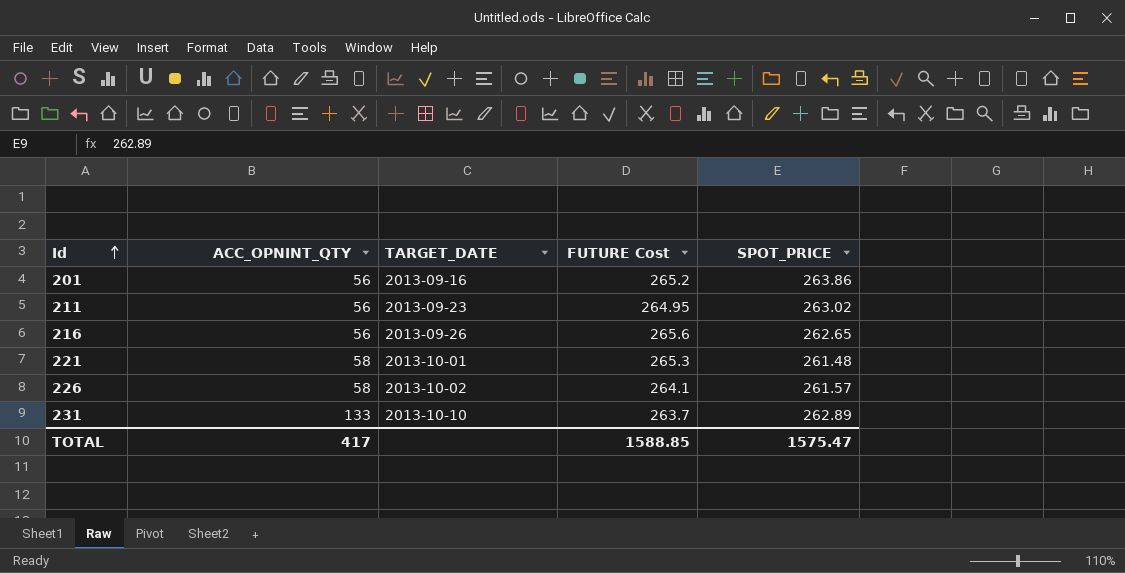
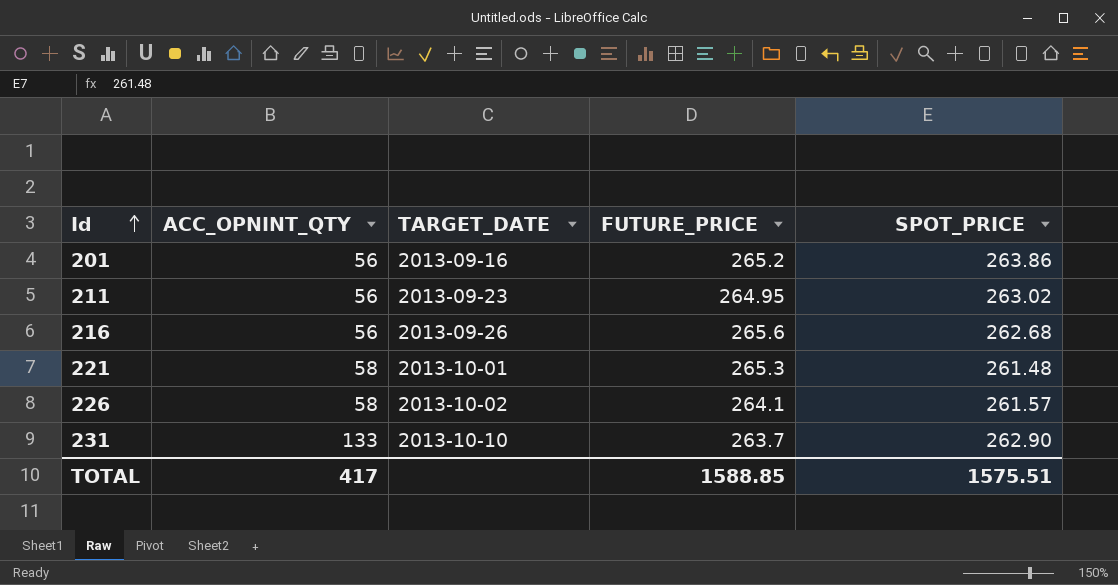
column name: FUTURE Cost -> FUTURE_PRICE
216 | SPOT_PRICE: 262.65 -> 262.68
231 | SPOT_PRICE: 262.89 -> 262.90
TOTAL | SPOT_PRICE: 1575.47 -> 1575.51

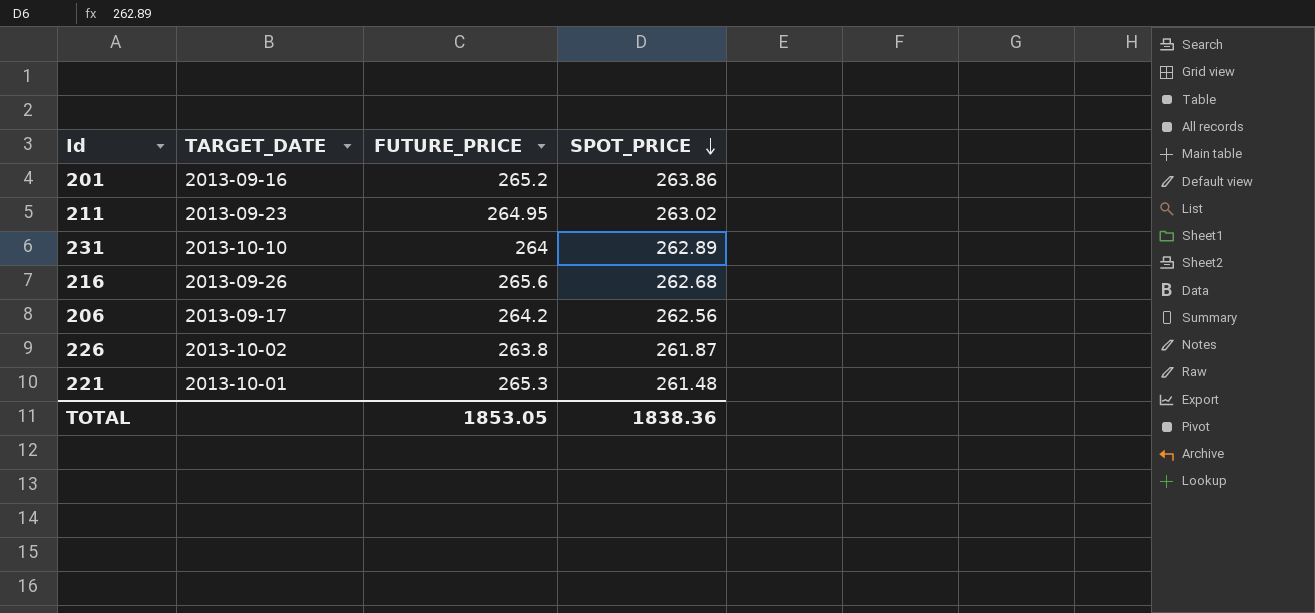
row order: Id ascending -> SPOT_PRICE descending
column ACC_OPNINT_QTY | position: 2 -> none
231 | FUTURE_PRICE: 263.7 -> 264
231 | SPOT_PRICE: 262.90 -> 262.89
row 206: none -> 2013-09-17 | 264.2 | 262.56
226 | FUTURE_PRICE: 264.1 -> 263.8
226 | SPOT_PRICE: 261.57 -> 261.87
TOTAL | FUTURE_PRICE: 1588.85 -> 1853.05
TOTAL | SPOT_PRICE: 1575.51 -> 1838.36

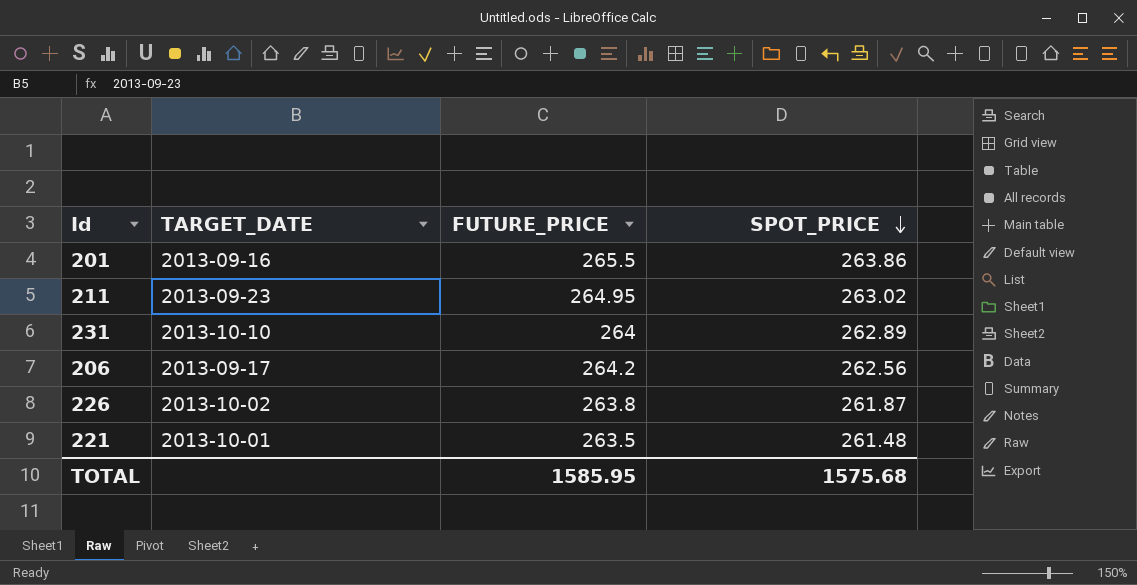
row 216: 2013-09-26 | 265.6 | 262.68 -> none
201 | FUTURE_PRICE: 265.2 -> 265.5
221 | FUTURE_PRICE: 265.3 -> 263.5
TOTAL | FUTURE_PRICE: 1853.05 -> 1585.95
TOTAL | SPOT_PRICE: 1838.36 -> 1575.68

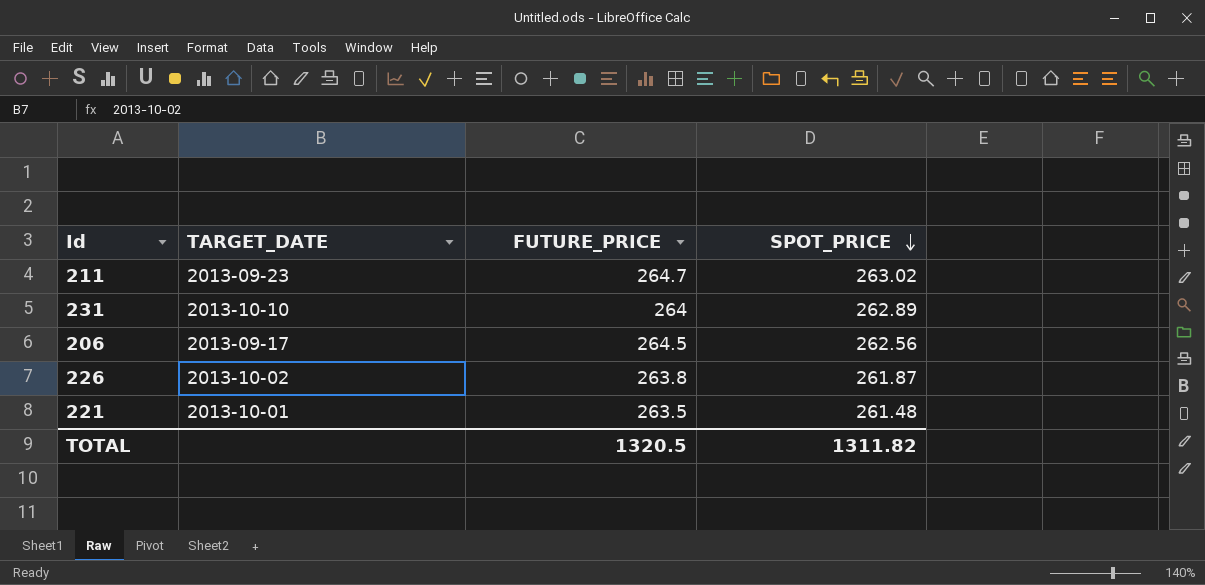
row 201: 2013-09-16 | 265.5 | 263.86 -> none
211 | FUTURE_PRICE: 264.95 -> 264.7
206 | FUTURE_PRICE: 264.2 -> 264.5
TOTAL | FUTURE_PRICE: 1585.95 -> 1320.5
TOTAL | SPOT_PRICE: 1575.68 -> 1311.82

